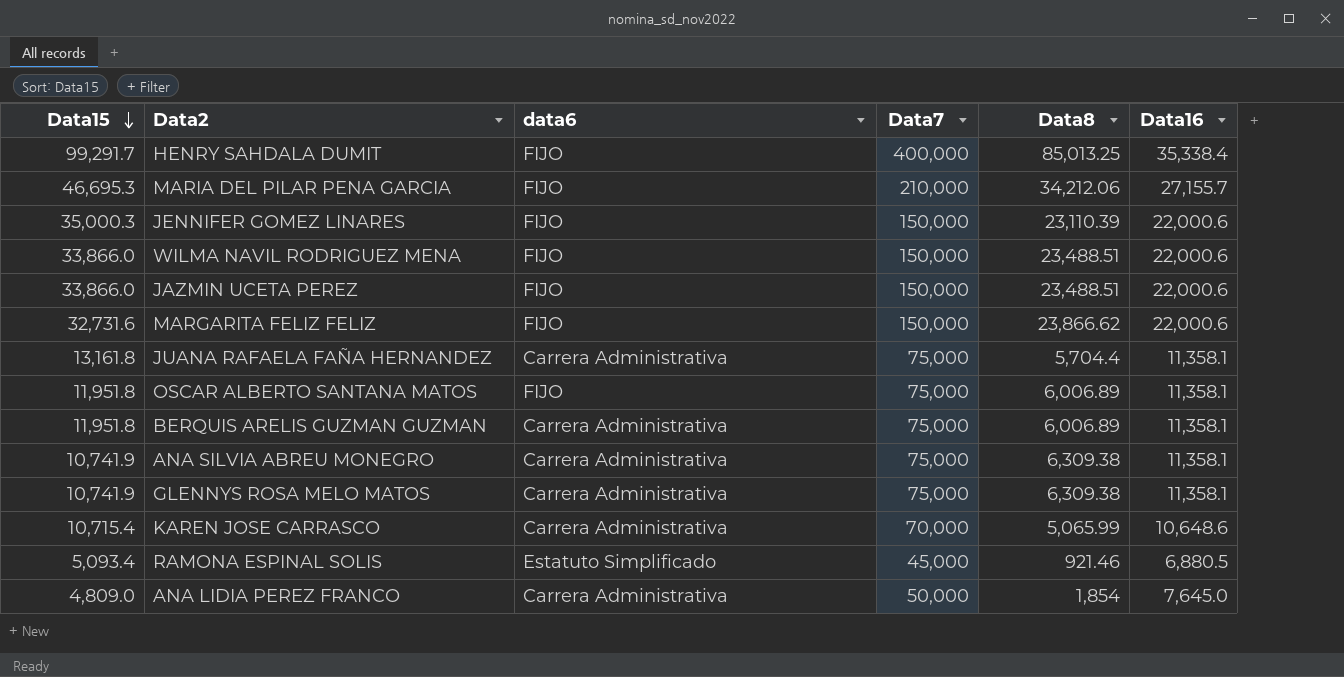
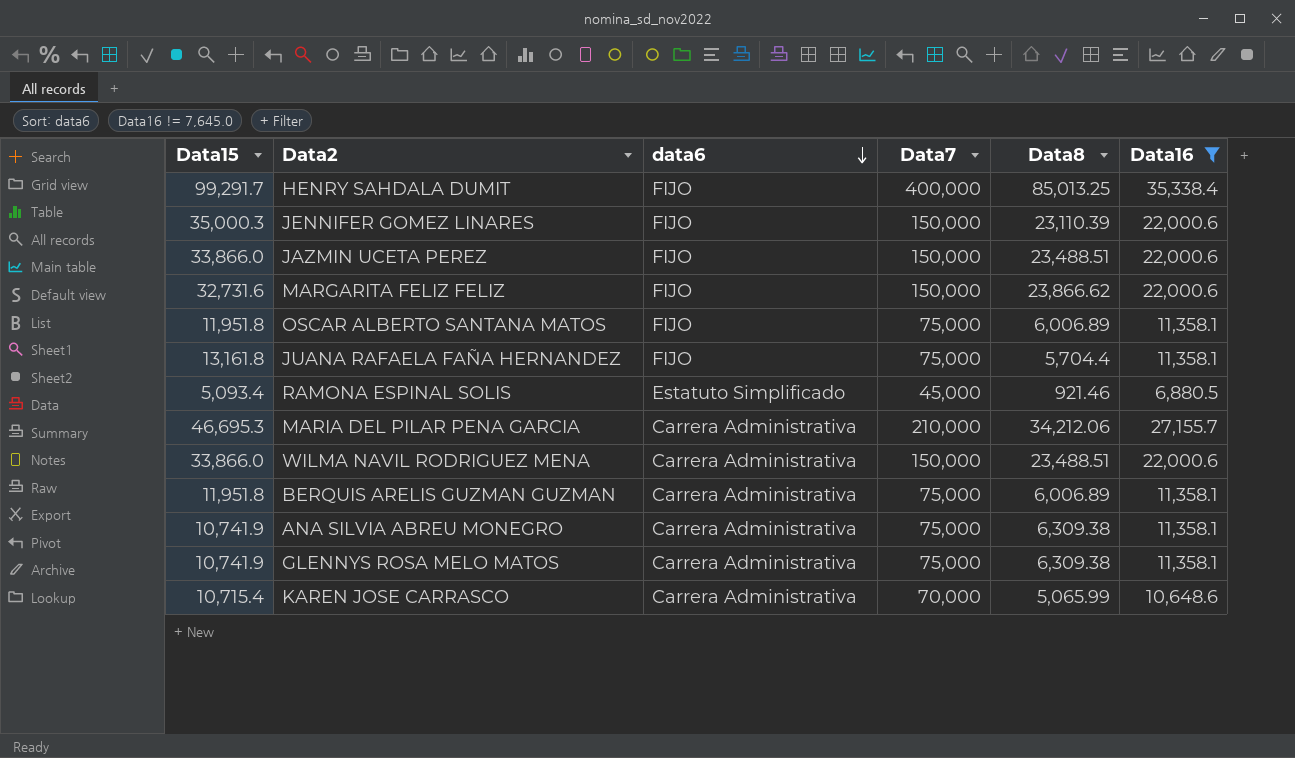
filter: none -> Data16 != 7,645.0
row order: Data15 descending -> data6 descending
JUANA RAFAELA FAÑA HERNANDEZ | data6: Carrera Administrativa -> FIJO
MARIA DEL PILAR PENA GARCIA | data6: FIJO -> Carrera Administrativa
WILMA NAVIL RODRIGUEZ MENA | data6: FIJO -> Carrera Administrativa

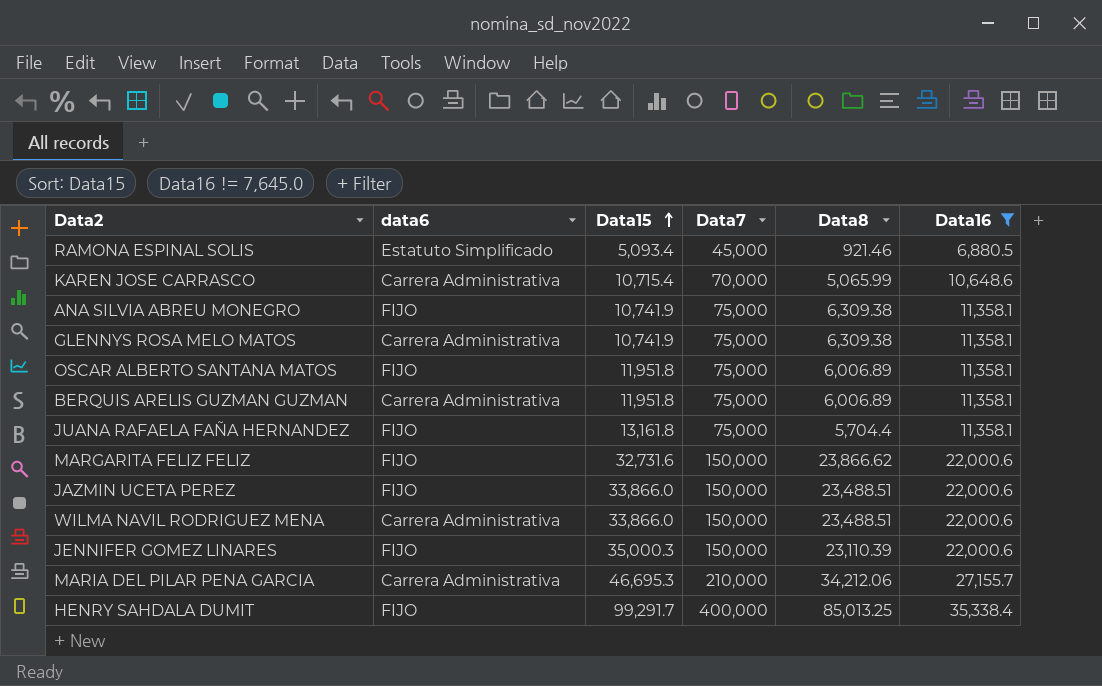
row order: data6 descending -> Data15 ascending
column Data15 | position: 1 -> 3
ANA SILVIA ABREU MONEGRO | data6: Carrera Administrativa -> FIJO

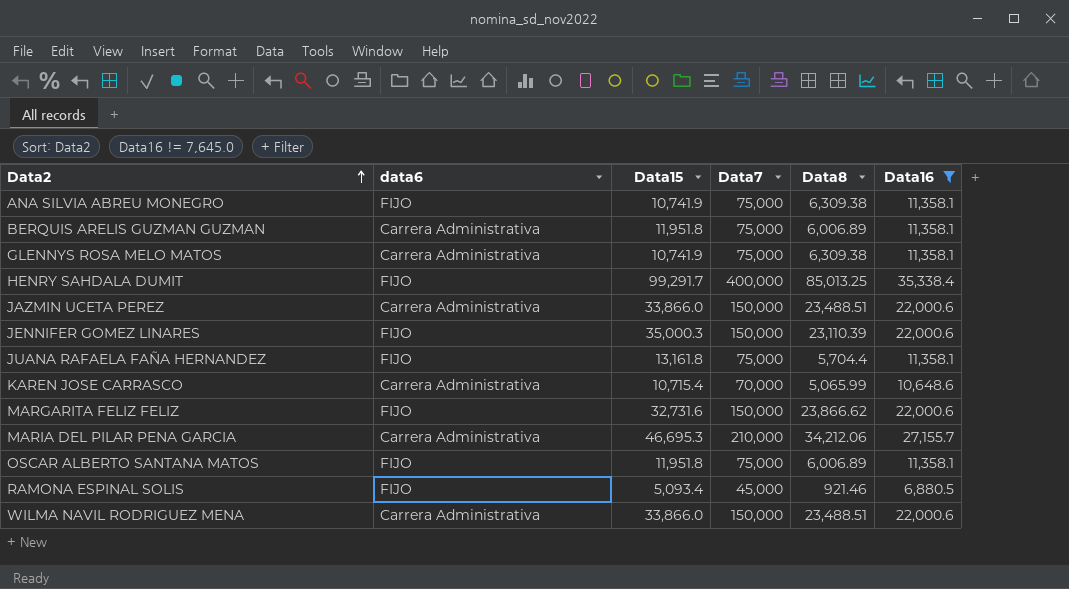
row order: Data15 ascending -> Data2 ascending
JAZMIN UCETA PEREZ | data6: FIJO -> Carrera Administrativa
RAMONA ESPINAL SOLIS | data6: Estatuto Simplificado -> FIJO

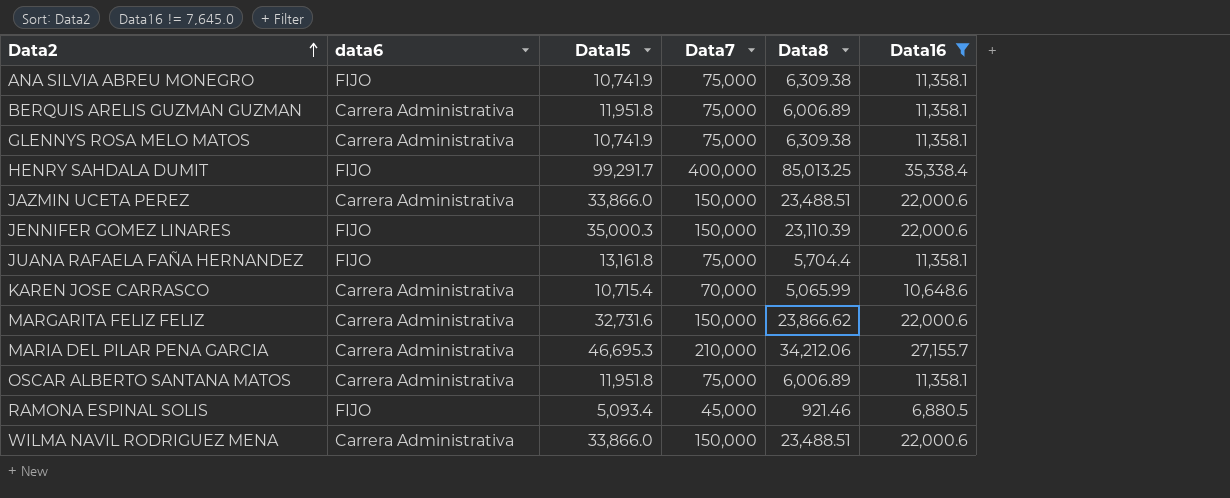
MARGARITA FELIZ FELIZ | data6: FIJO -> Carrera Administrativa
OSCAR ALBERTO SANTANA MATOS | data6: FIJO -> Carrera Administrativa

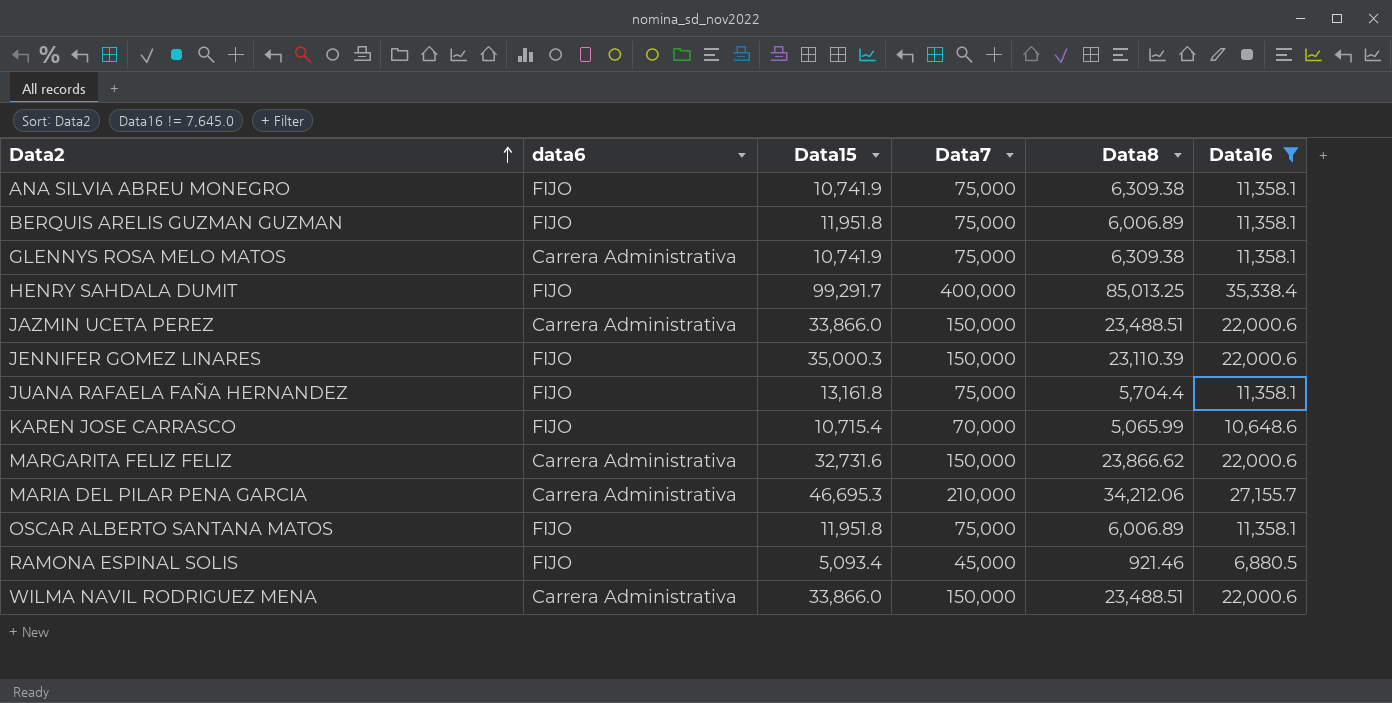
BERQUIS ARELIS GUZMAN GUZMAN | data6: Carrera Administrativa -> FIJO
KAREN JOSE CARRASCO | data6: Carrera Administrativa -> FIJO
OSCAR ALBERTO SANTANA MATOS | data6: Carrera Administrativa -> FIJO

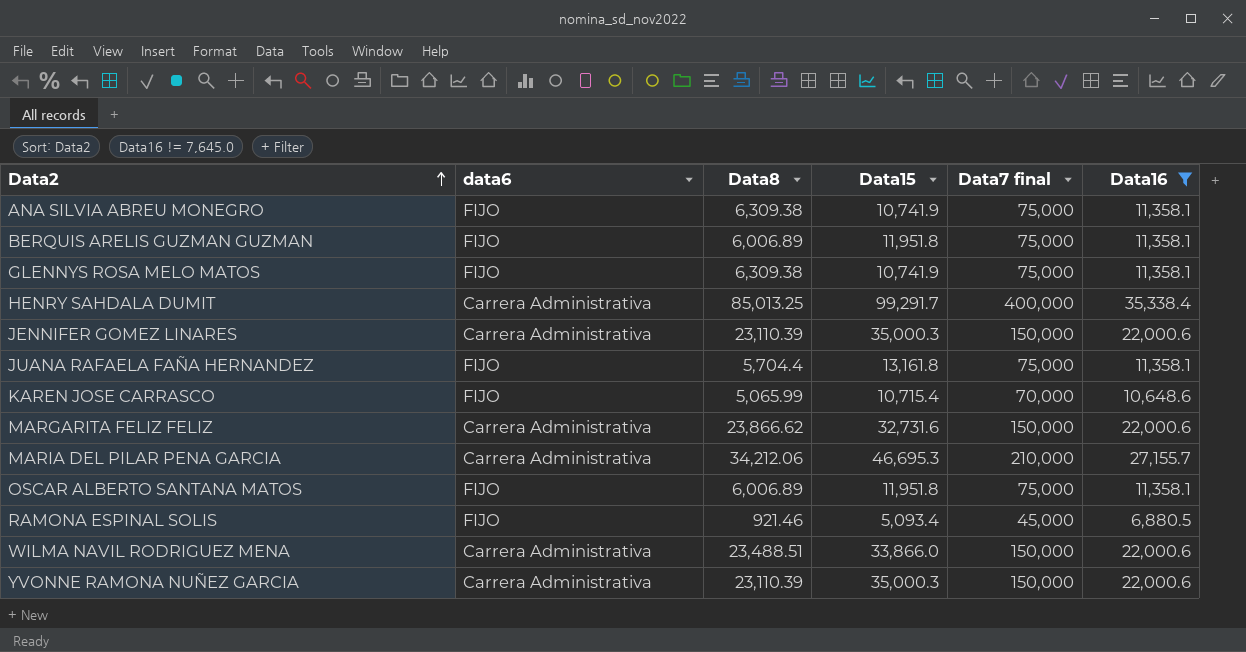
column Data8 | position: 5 -> 3
column name: Data7 -> Data7 final
row JAZMIN UCETA PEREZ: Carrera Administrativa | 33,866.0 | 150,000 | 23,488.51 | 22,000.6 -> none
GLENNYS ROSA MELO MATOS | data6: Carrera Administrativa -> FIJO
HENRY SAHDALA DUMIT | data6: FIJO -> Carrera Administrativa
JENNIFER GOMEZ LINARES | data6: FIJO -> Carrera Administrativa
row YVONNE RAMONA NUÑEZ GARCIA: none -> Carrera Administrativa | 23,110.39 | 35,000.3 | 150,000 | 22,000.6

